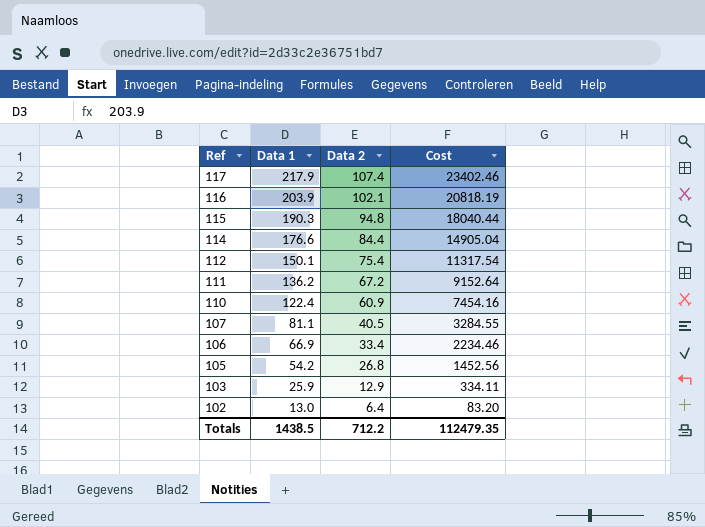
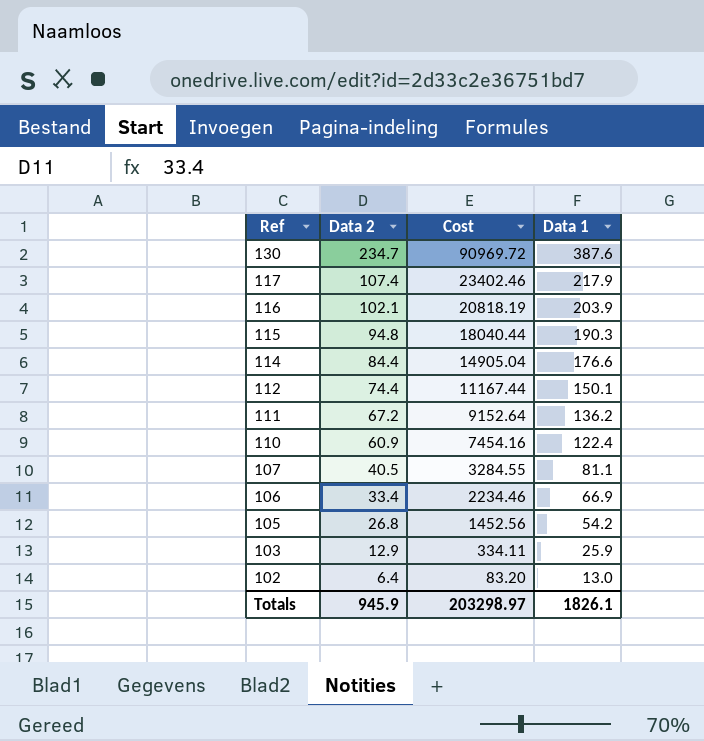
column Data 1 | position: 2 -> 4
row 130: none -> 234.7 | 90969.72 | 387.6
112 | Data 2: 75.4 -> 74.4
112 | Cost: 11317.54 -> 11167.44
Totals | Data 2: 712.2 -> 945.9
Totals | Cost: 112479.35 -> 203298.97
Totals | Data 1: 1438.5 -> 1826.1

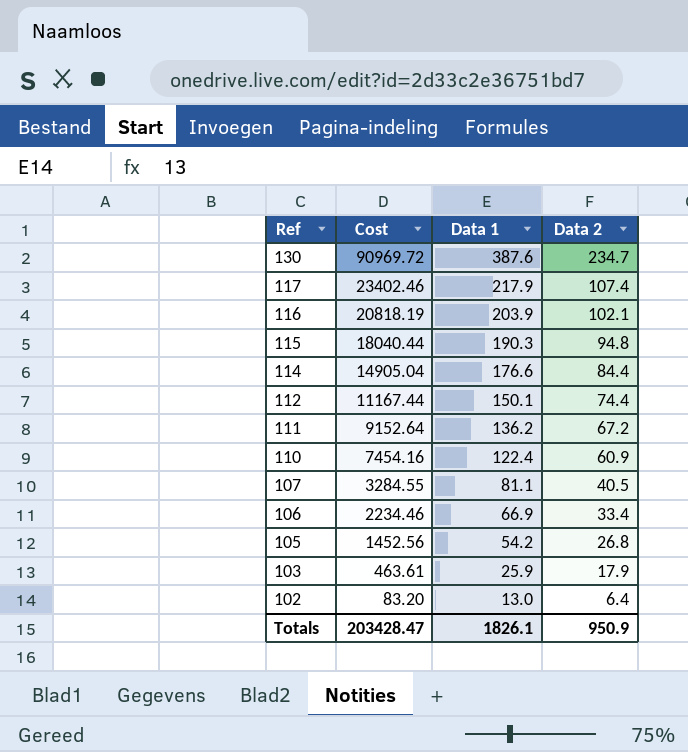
column Data 2 | position: 2 -> 4
103 | Cost: 334.11 -> 463.61
103 | Data 2: 12.9 -> 17.9
Totals | Cost: 203298.97 -> 203428.47
Totals | Data 2: 945.9 -> 950.9

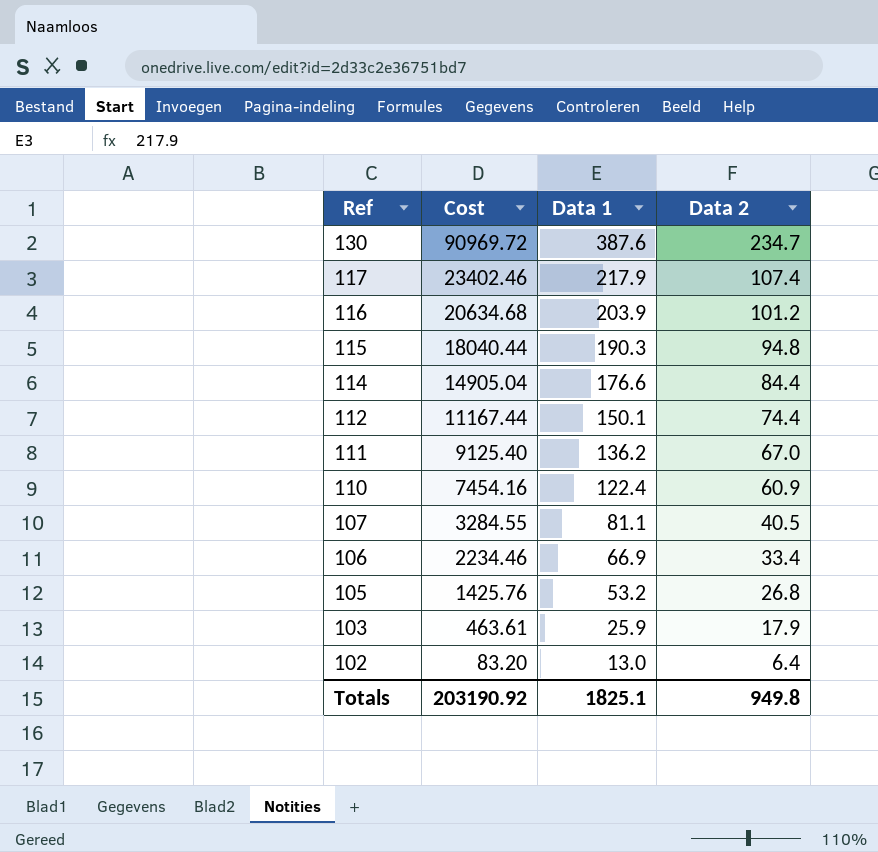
116 | Cost: 20818.19 -> 20634.68
116 | Data 2: 102.1 -> 101.2
111 | Cost: 9152.64 -> 9125.40
111 | Data 2: 67.2 -> 67.0
105 | Cost: 1452.56 -> 1425.76
105 | Data 1: 54.2 -> 53.2
Totals | Cost: 203428.47 -> 203190.92
Totals | Data 1: 1826.1 -> 1825.1
Totals | Data 2: 950.9 -> 949.8

